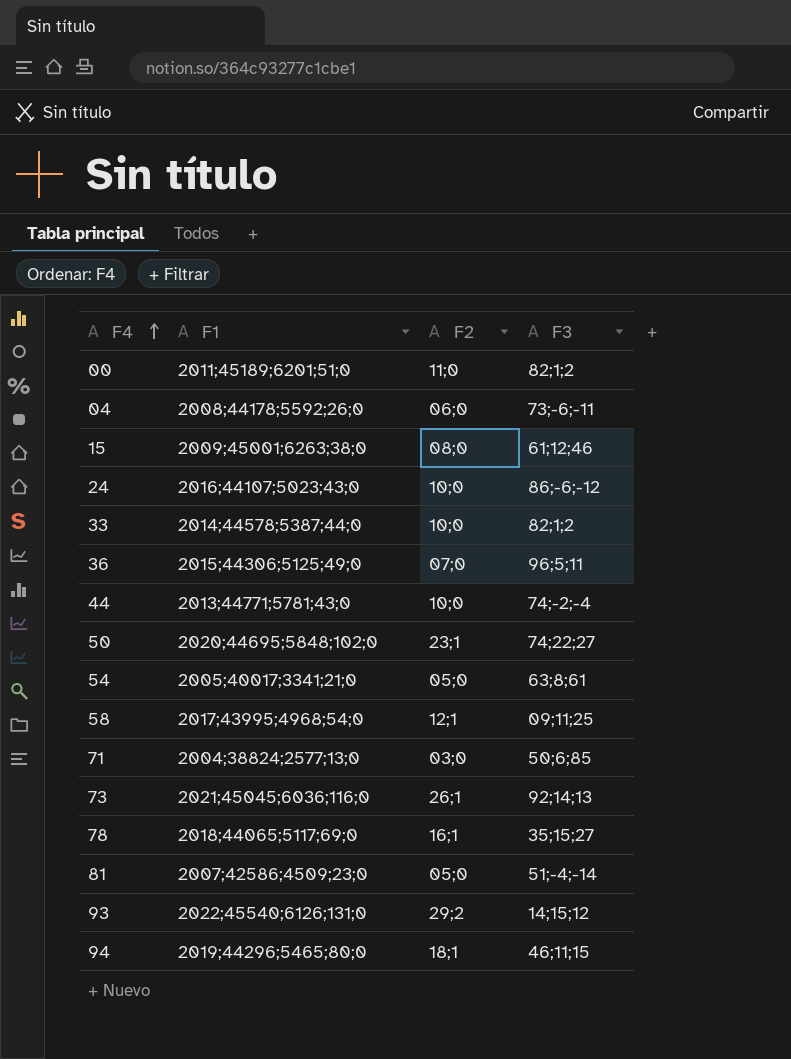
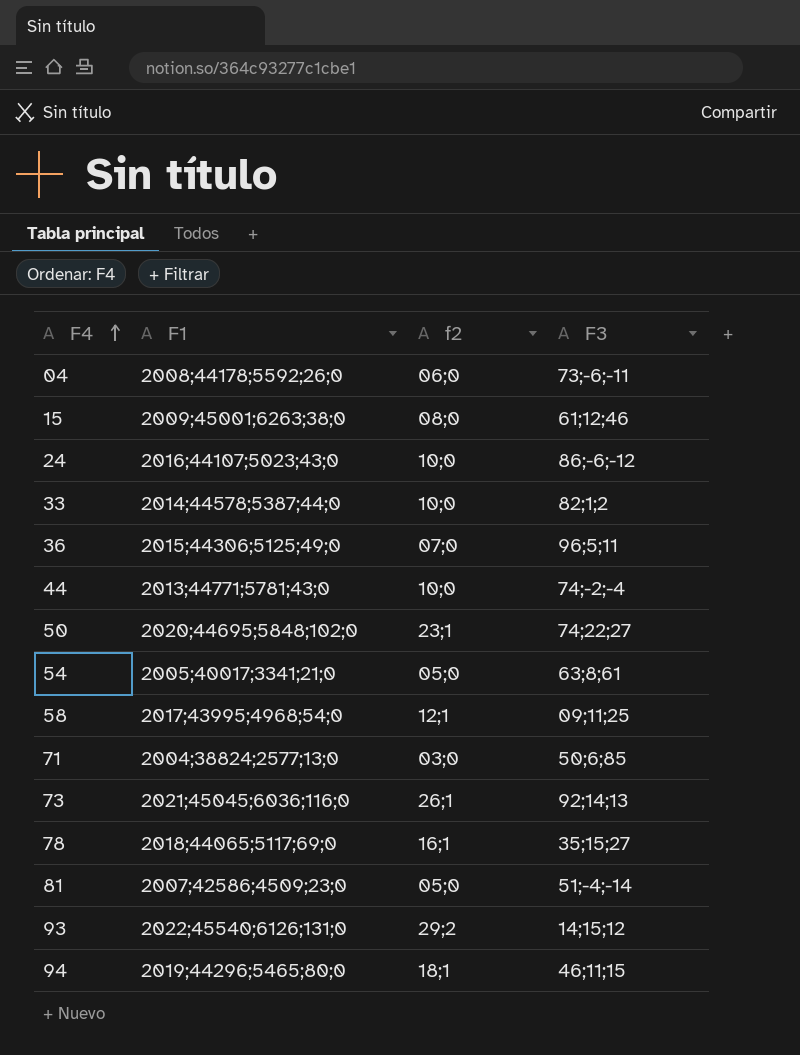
column name: F2 -> f2
row 00: 2011;45189;6201;51;0 | 11;0 | 82;1;2 -> none

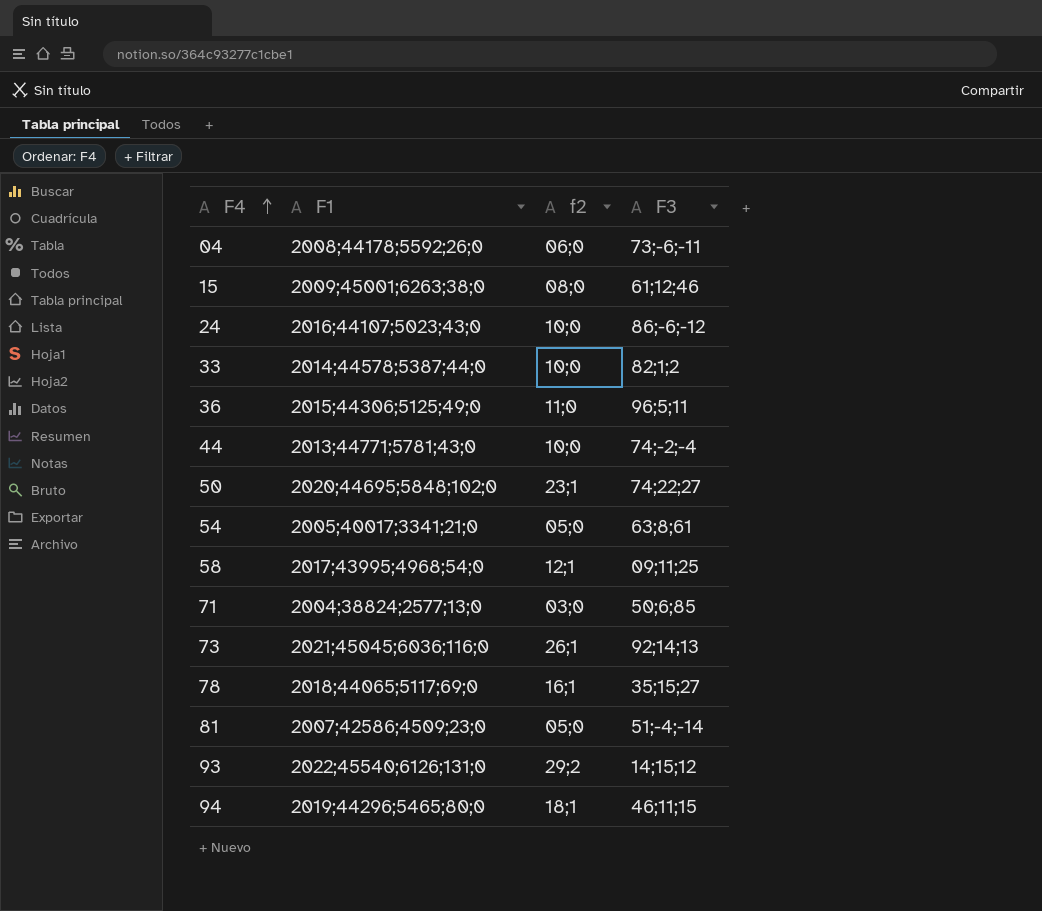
36 | f2: 07;0 -> 11;0

